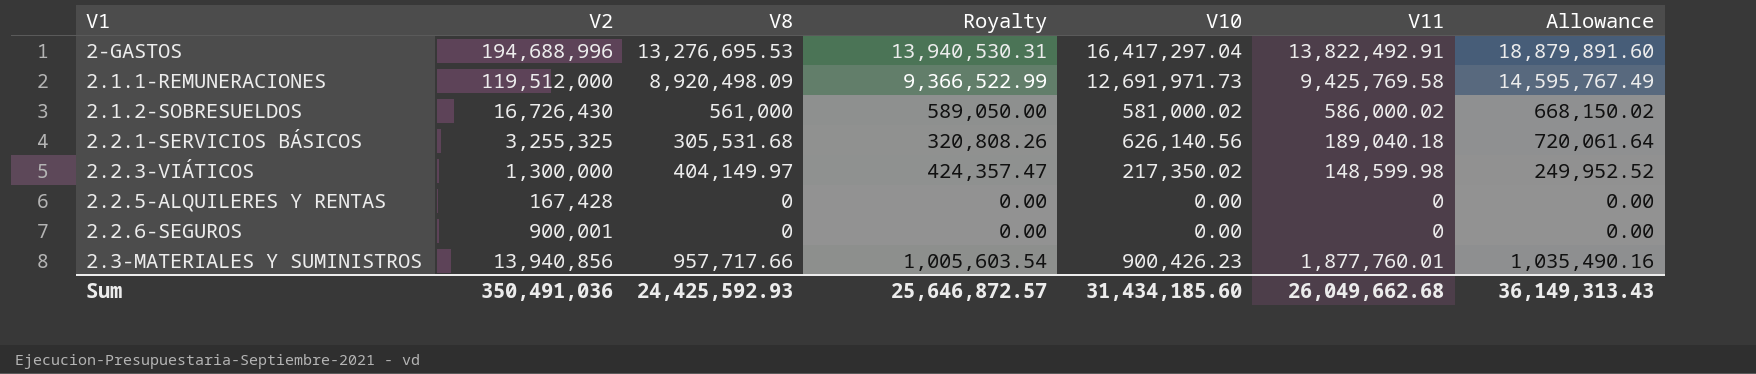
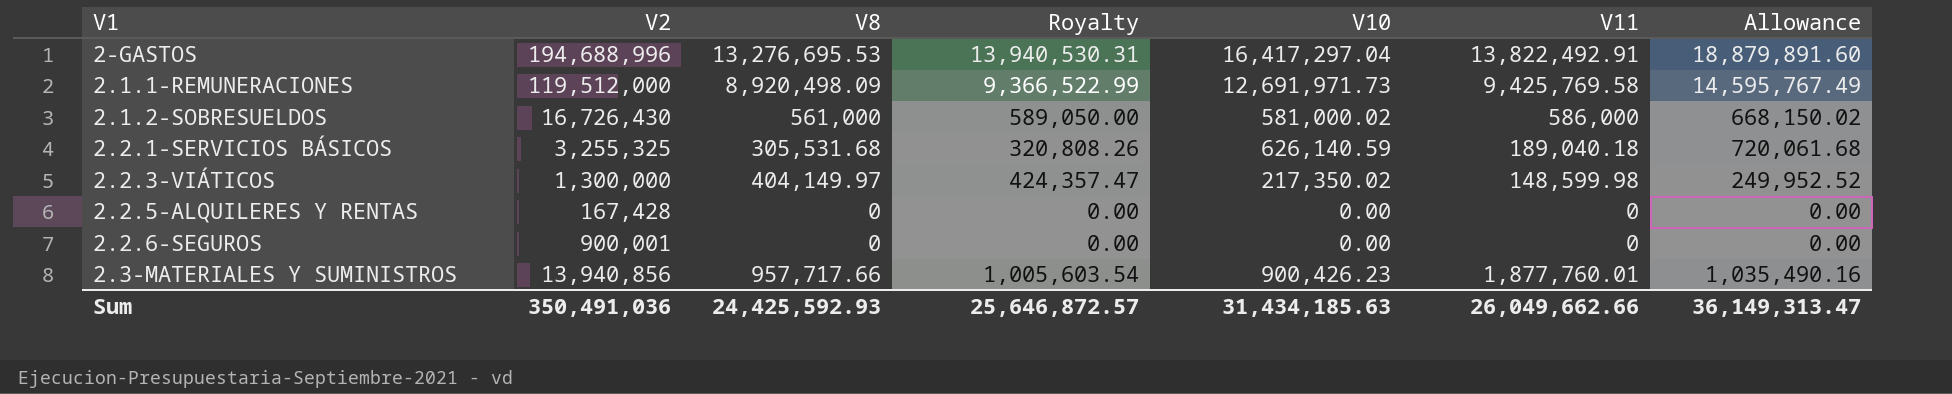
2.1.2-SOBRESUELDOS | V11: 586,000.02 -> 586,000
2.2.1-SERVICIOS BÁSICOS | V10: 626,140.56 -> 626,140.59
2.2.1-SERVICIOS BÁSICOS | Allowance: 720,061.64 -> 720,061.68
Sum | V10: 31,434,185.60 -> 31,434,185.63
Sum | V11: 26,049,662.68 -> 26,049,662.66
Sum | Allowance: 36,149,313.43 -> 36,149,313.47

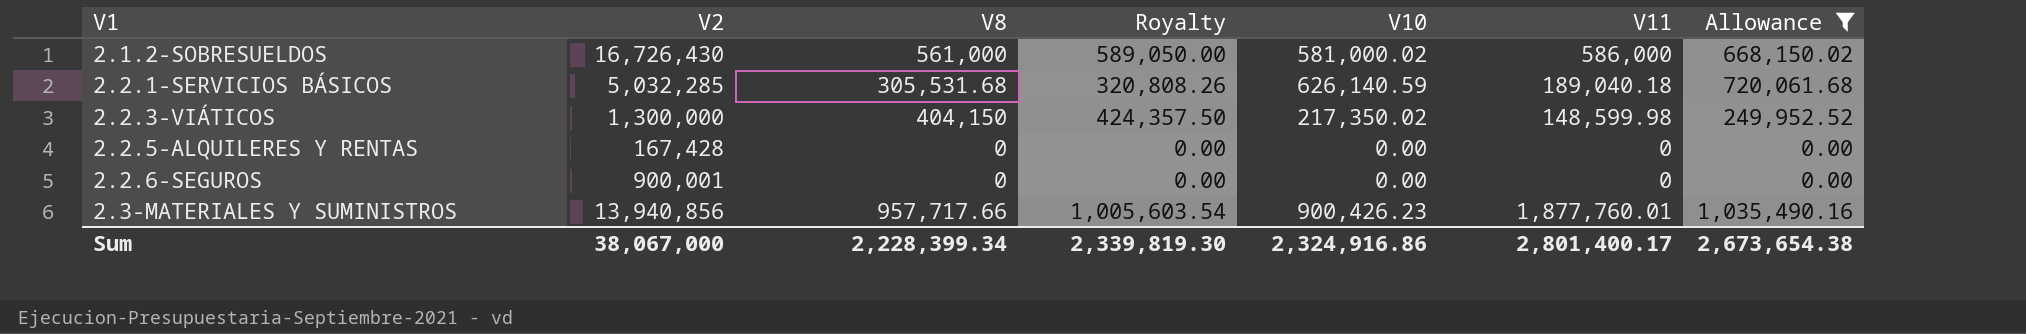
filter: none -> Allowance <= 1,035,490.16
2.2.1-SERVICIOS BÁSICOS | V2: 3,255,325 -> 5,032,285
2.2.3-VIÁTICOS | V8: 404,149.97 -> 404,150
2.2.3-VIÁTICOS | Royalty: 424,357.47 -> 424,357.50
Sum | V2: 350,491,036 -> 38,067,000
Sum | V8: 24,425,592.93 -> 2,228,399.34
Sum | Royalty: 25,646,872.57 -> 2,339,819.30
Sum | V10: 31,434,185.63 -> 2,324,916.86
Sum | V11: 26,049,662.66 -> 2,801,400.17
Sum | Allowance: 36,149,313.47 -> 2,673,654.38

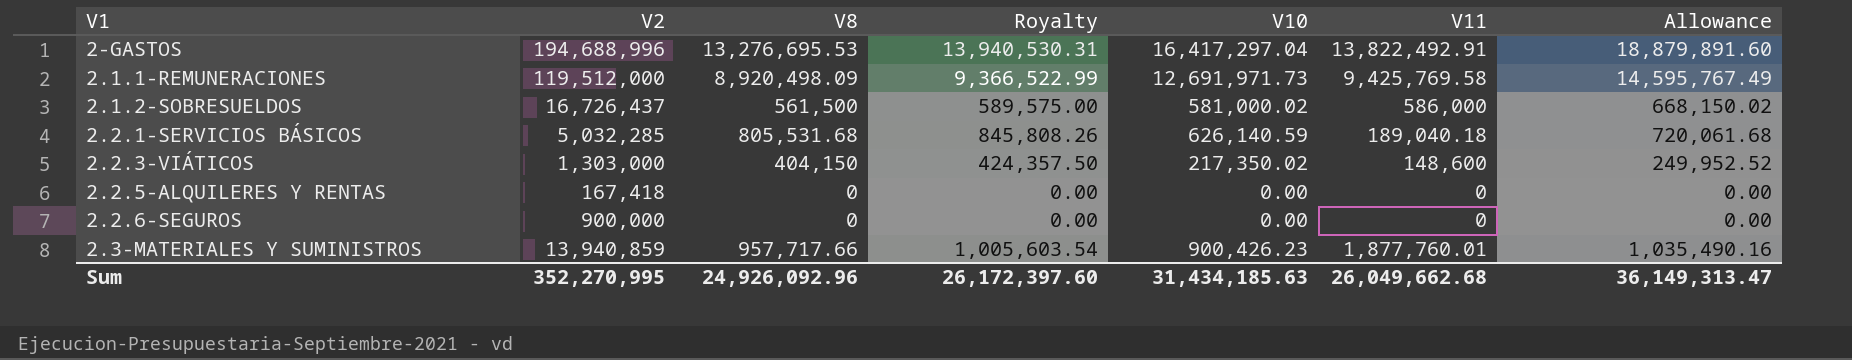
filter: Allowance <= 1,035,490.16 -> none
2.1.2-SOBRESUELDOS | V2: 16,726,430 -> 16,726,437
2.1.2-SOBRESUELDOS | V8: 561,000 -> 561,500
2.1.2-SOBRESUELDOS | Royalty: 589,050.00 -> 589,575.00
2.2.1-SERVICIOS BÁSICOS | V8: 305,531.68 -> 805,531.68
2.2.1-SERVICIOS BÁSICOS | Royalty: 320,808.26 -> 845,808.26
2.2.3-VIÁTICOS | V2: 1,300,000 -> 1,303,000
2.2.3-VIÁTICOS | V11: 148,599.98 -> 148,600
2.2.5-ALQUILERES Y RENTAS | V2: 167,428 -> 167,418
2.2.6-SEGUROS | V2: 900,001 -> 900,000
2.3-MATERIALES Y SUMINISTROS | V2: 13,940,856 -> 13,940,859
Sum | V2: 38,067,000 -> 352,270,995
Sum | V8: 2,228,399.34 -> 24,926,092.96
Sum | Royalty: 2,339,819.30 -> 26,172,397.60
Sum | V10: 2,324,916.86 -> 31,434,185.63
Sum | V11: 2,801,400.17 -> 26,049,662.68
Sum | Allowance: 2,673,654.38 -> 36,149,313.47

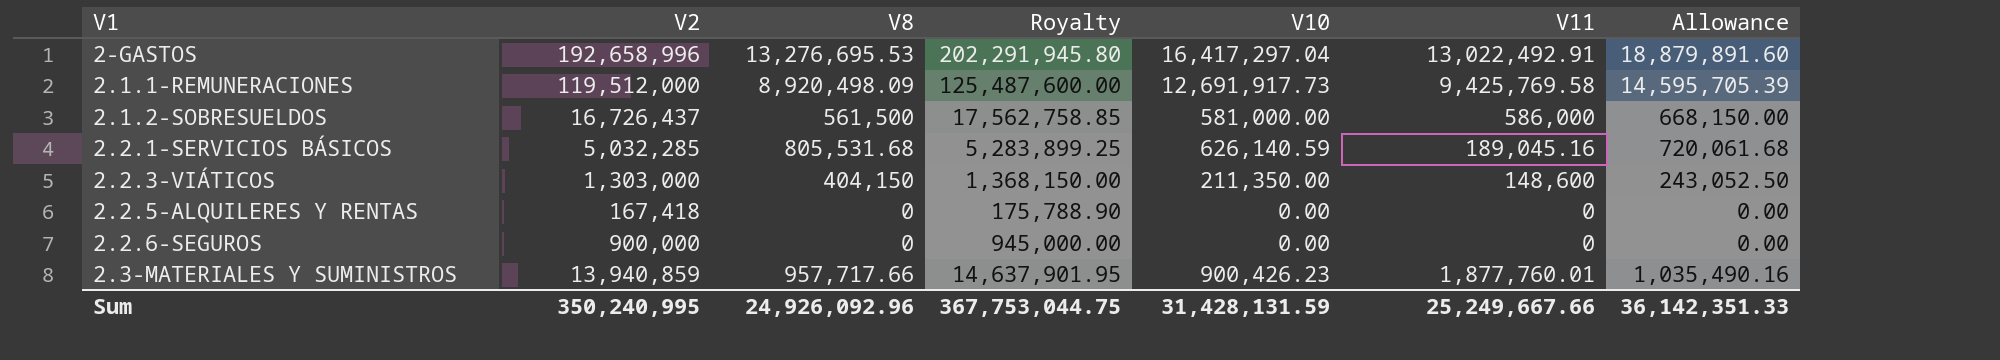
column Royalty | formula: [V8] * 1.05 -> [V2] * 1.05
2-GASTOS | V2: 194,688,996 -> 192,658,996
2-GASTOS | V11: 13,822,492.91 -> 13,022,492.91
2.1.1-REMUNERACIONES | V10: 12,691,971.73 -> 12,691,917.73
2.1.1-REMUNERACIONES | Allowance: 14,595,767.49 -> 14,595,705.39
2.1.2-SOBRESUELDOS | V10: 581,000.02 -> 581,000.00
2.1.2-SOBRESUELDOS | Allowance: 668,150.02 -> 668,150.00
2.2.1-SERVICIOS BÁSICOS | V11: 189,040.18 -> 189,045.16
2.2.3-VIÁTICOS | V10: 217,350.02 -> 211,350.00
2.2.3-VIÁTICOS | Allowance: 249,952.52 -> 243,052.50
Sum | V2: 352,270,995 -> 350,240,995
Sum | Royalty: 26,172,397.60 -> 367,753,044.75
Sum | V10: 31,434,185.63 -> 31,428,131.59
Sum | V11: 26,049,662.68 -> 25,249,667.66
Sum | Allowance: 36,149,313.47 -> 36,142,351.33

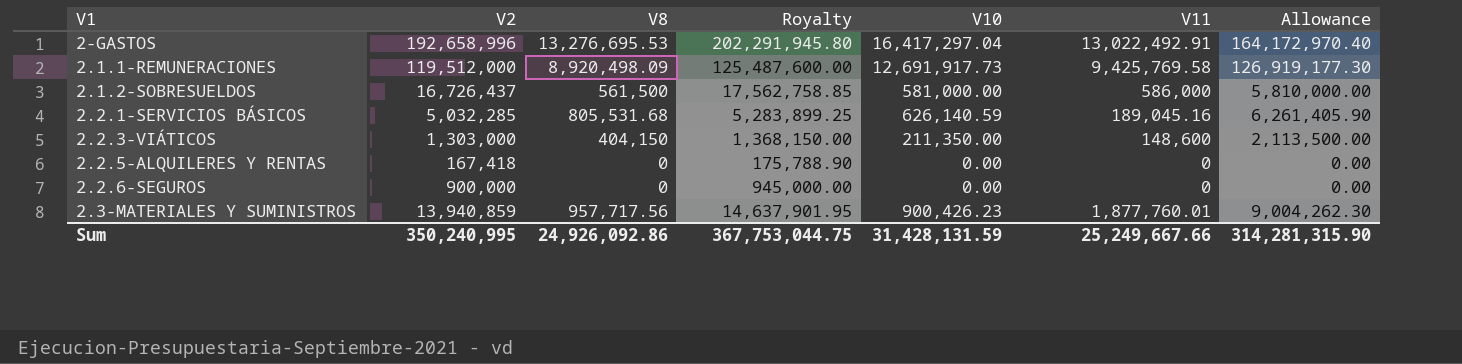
column Allowance | formula: [V10] * 1.15 -> [V10] * 10
2.3-MATERIALES Y SUMINISTROS | V8: 957,717.66 -> 957,717.56
Sum | V8: 24,926,092.96 -> 24,926,092.86
Sum | Allowance: 36,142,351.33 -> 314,281,315.90

